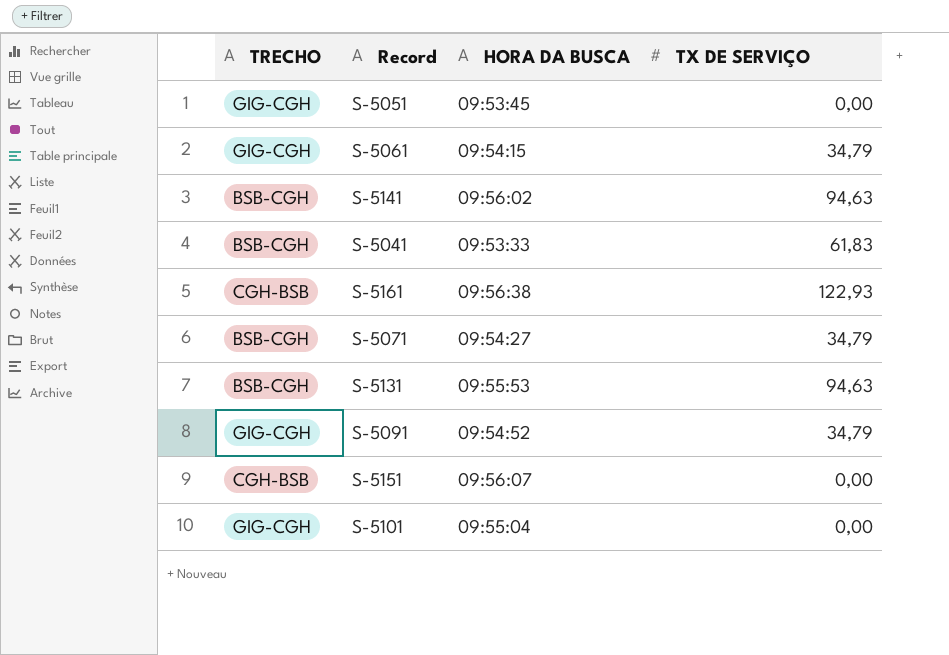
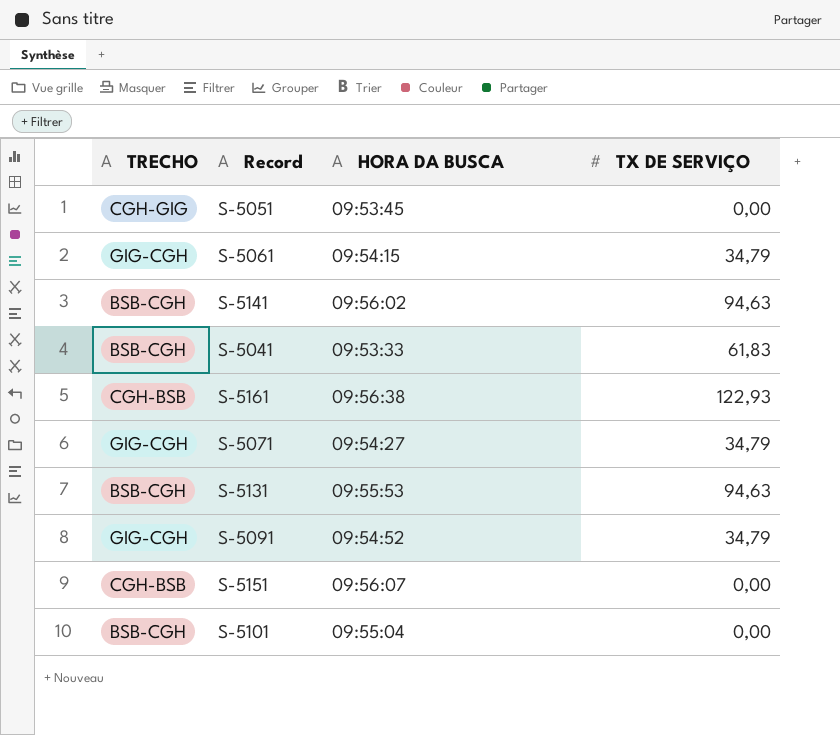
S-5051 | TRECHO: GIG-CGH -> CGH-GIG
S-5071 | TRECHO: BSB-CGH -> GIG-CGH
S-5101 | TRECHO: GIG-CGH -> BSB-CGH

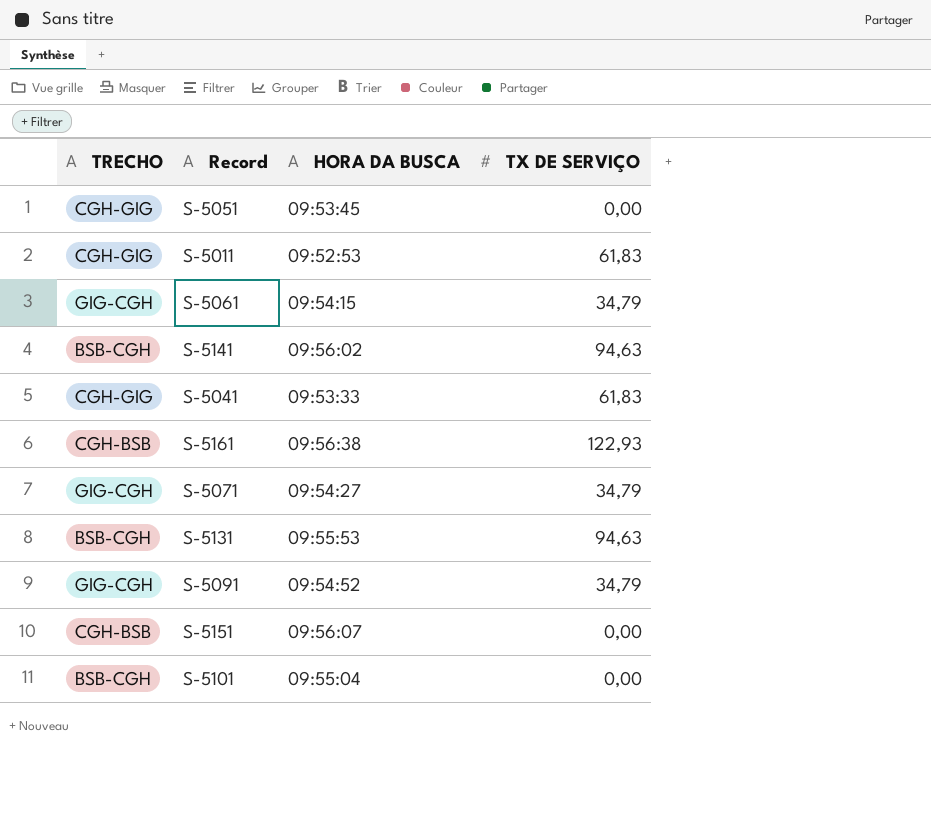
row S-5011: none -> CGH-GIG | 09:52:53 | 61,83
S-5041 | TRECHO: BSB-CGH -> CGH-GIG

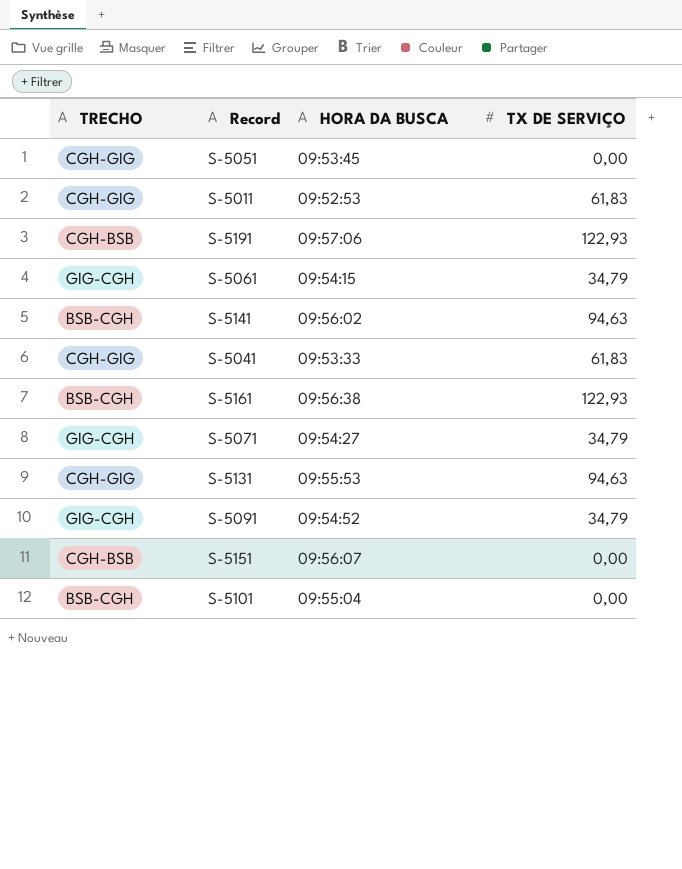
row S-5191: none -> CGH-BSB | 09:57:06 | 122,93
S-5161 | TRECHO: CGH-BSB -> BSB-CGH
S-5131 | TRECHO: BSB-CGH -> CGH-GIG

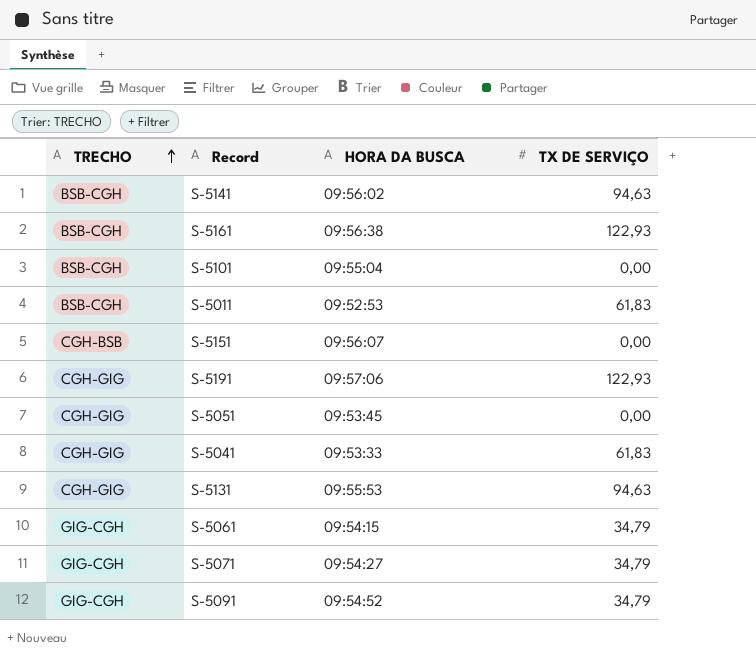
row order: none -> TRECHO ascending
S-5011 | TRECHO: CGH-GIG -> BSB-CGH
S-5191 | TRECHO: CGH-BSB -> CGH-GIG

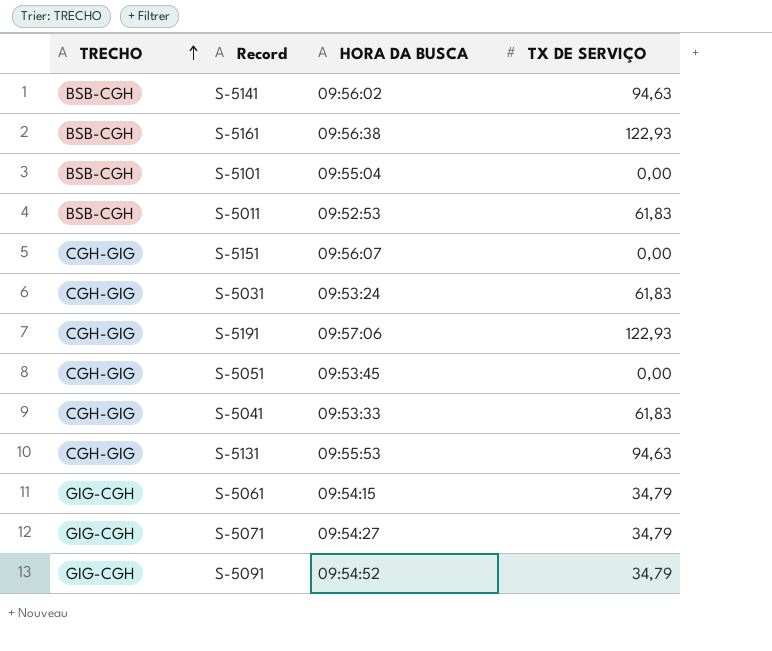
S-5151 | TRECHO: CGH-BSB -> CGH-GIG
row S-5031: none -> CGH-GIG | 09:53:24 | 61,83

